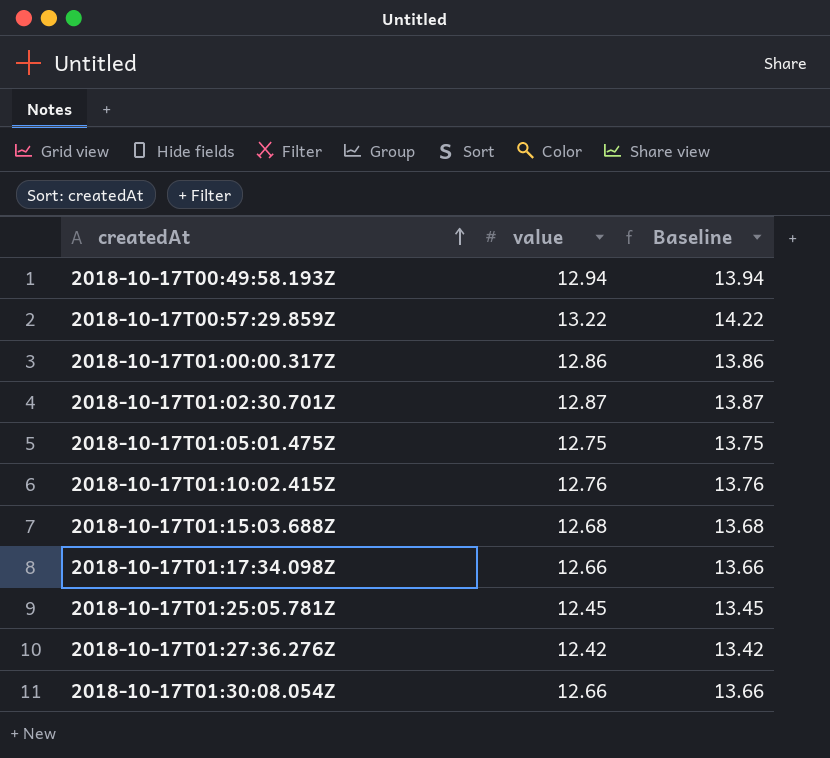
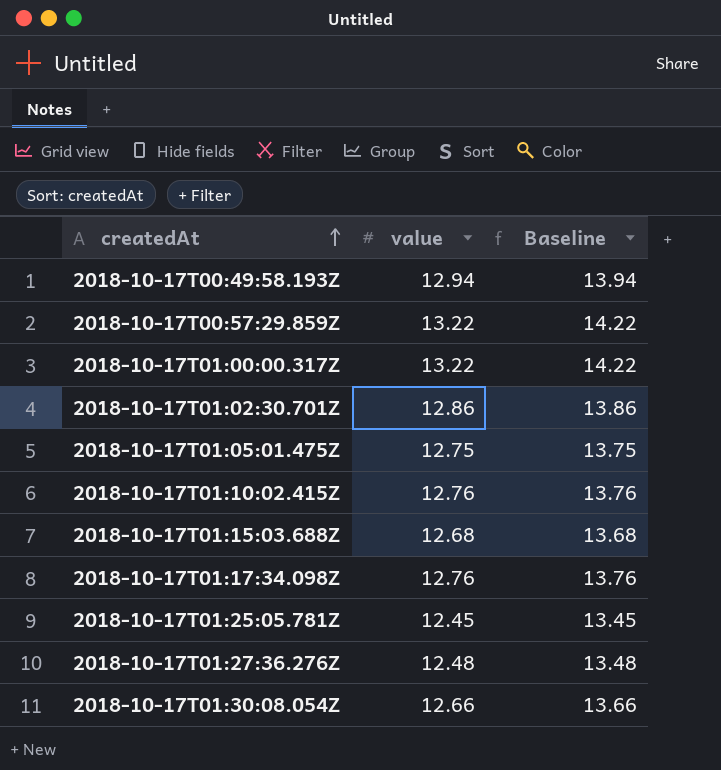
2018-10-17T01:00:00.317Z | value: 12.86 -> 13.22
2018-10-17T01:00:00.317Z | Baseline: 13.86 -> 14.22
2018-10-17T01:02:30.701Z | value: 12.87 -> 12.86
2018-10-17T01:02:30.701Z | Baseline: 13.87 -> 13.86
2018-10-17T01:17:34.098Z | value: 12.66 -> 12.76
2018-10-17T01:17:34.098Z | Baseline: 13.66 -> 13.76
2018-10-17T01:27:36.276Z | value: 12.42 -> 12.48
2018-10-17T01:27:36.276Z | Baseline: 13.42 -> 13.48

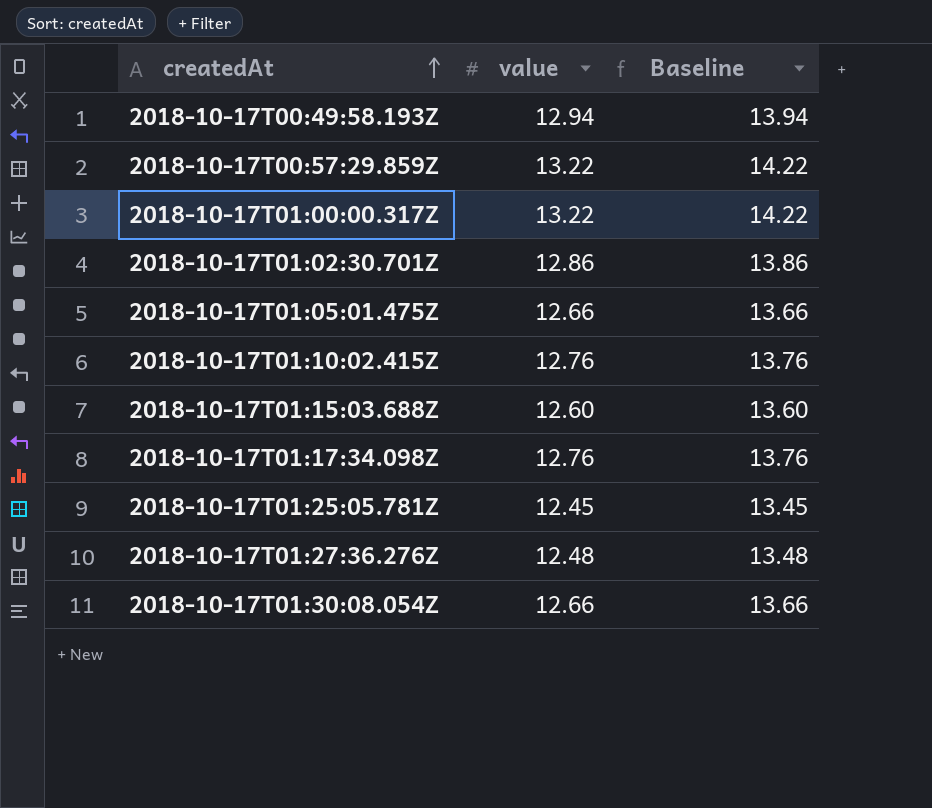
2018-10-17T01:05:01.475Z | value: 12.75 -> 12.66
2018-10-17T01:05:01.475Z | Baseline: 13.75 -> 13.66
2018-10-17T01:15:03.688Z | value: 12.68 -> 12.60
2018-10-17T01:15:03.688Z | Baseline: 13.68 -> 13.60

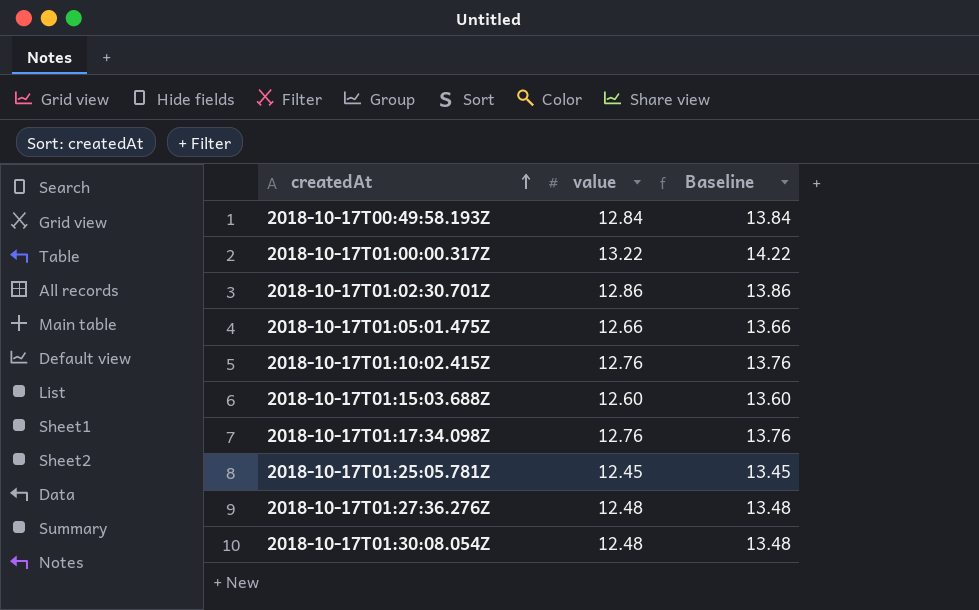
row 2018-10-17T00:57:29.859Z: 13.22 | 14.22 -> none
2018-10-17T00:49:58.193Z | value: 12.94 -> 12.84
2018-10-17T00:49:58.193Z | Baseline: 13.94 -> 13.84
2018-10-17T01:30:08.054Z | value: 12.66 -> 12.48
2018-10-17T01:30:08.054Z | Baseline: 13.66 -> 13.48

